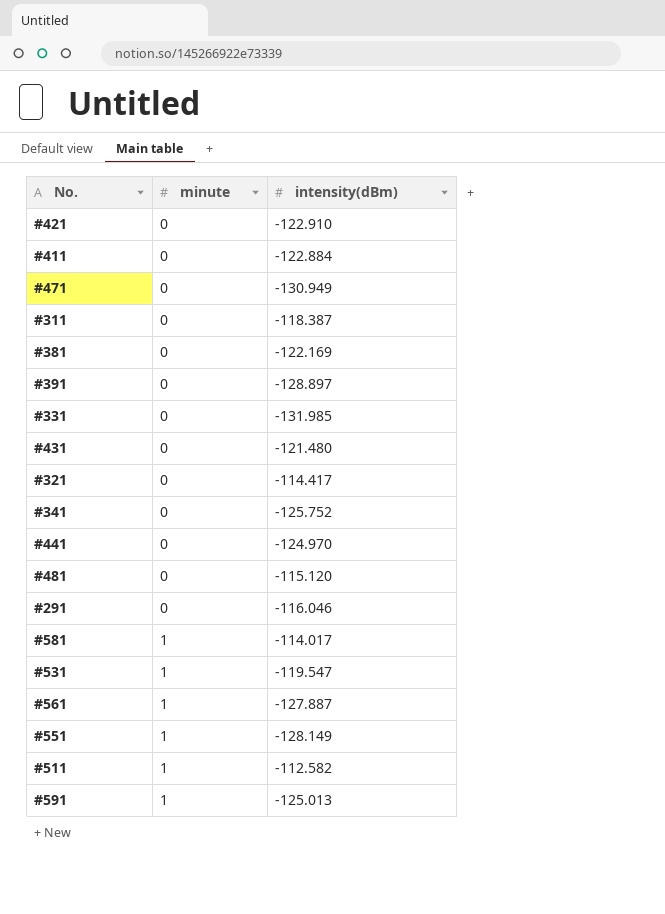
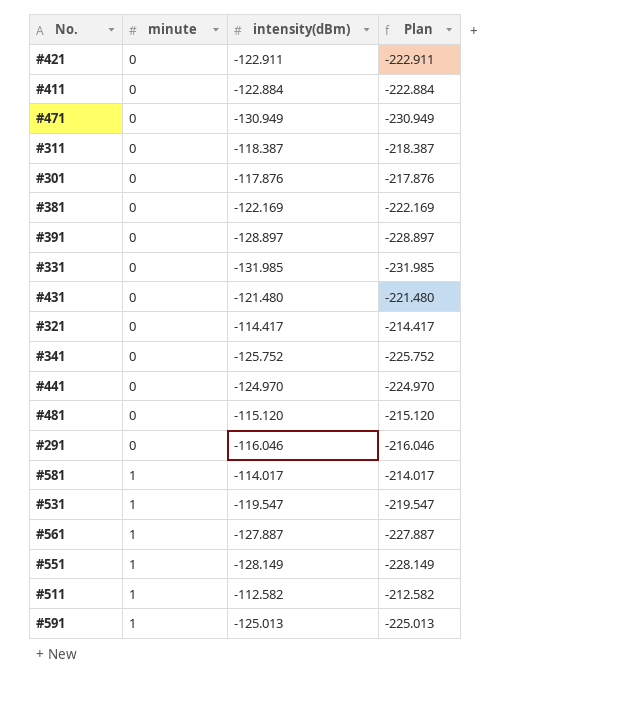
column Plan | formula: none -> [intensity(dBm)] - 100
#421 | intensity(dBm): -122.910 -> -122.911
row #301: none -> 0 | -117.876 | -217.876

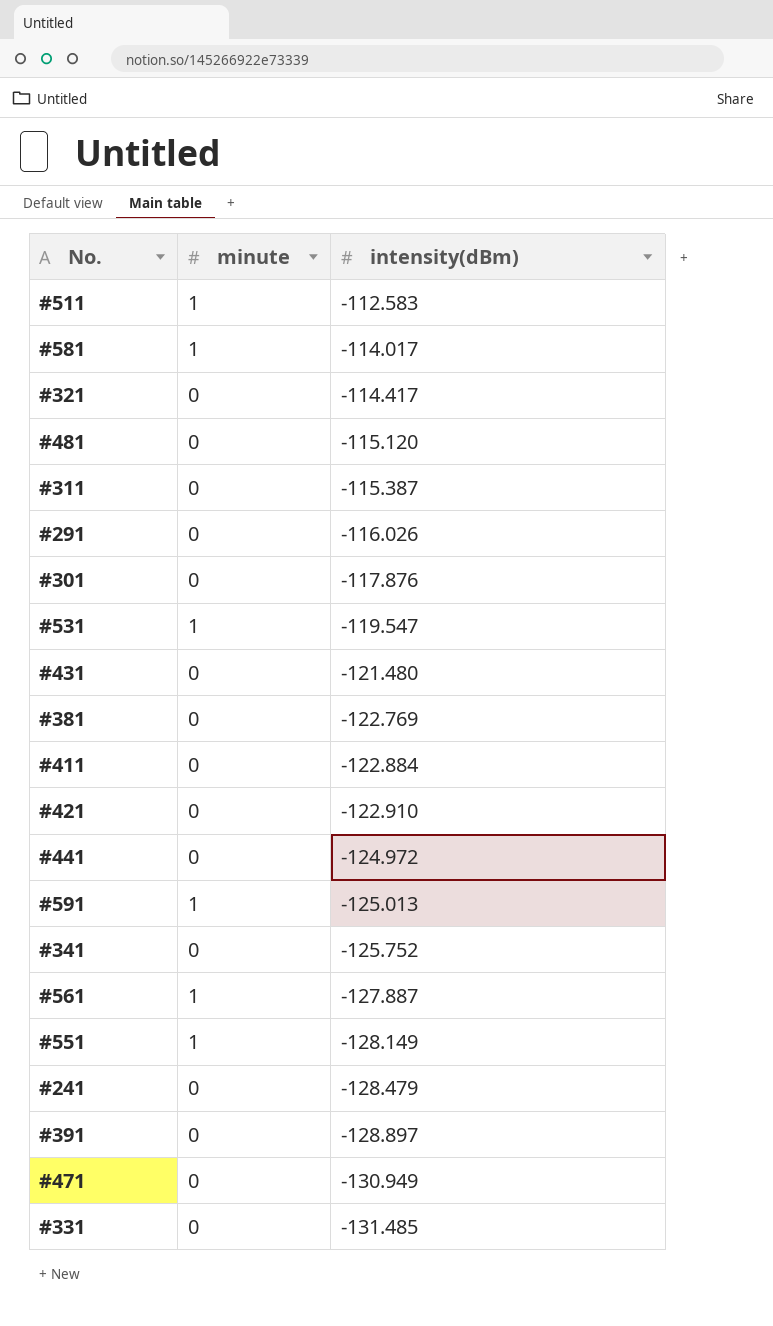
row order: minute ascending -> intensity(dBm) descending
column Plan | formula: [intensity(dBm)] - 100 -> none
#511 | intensity(dBm): -112.582 -> -112.583
#311 | intensity(dBm): -118.387 -> -115.387
#291 | intensity(dBm): -116.046 -> -116.026
#381 | intensity(dBm): -122.169 -> -122.769
#421 | intensity(dBm): -122.911 -> -122.910
#441 | intensity(dBm): -124.970 -> -124.972
row #241: none -> 0 | -128.479
#331 | intensity(dBm): -131.985 -> -131.485

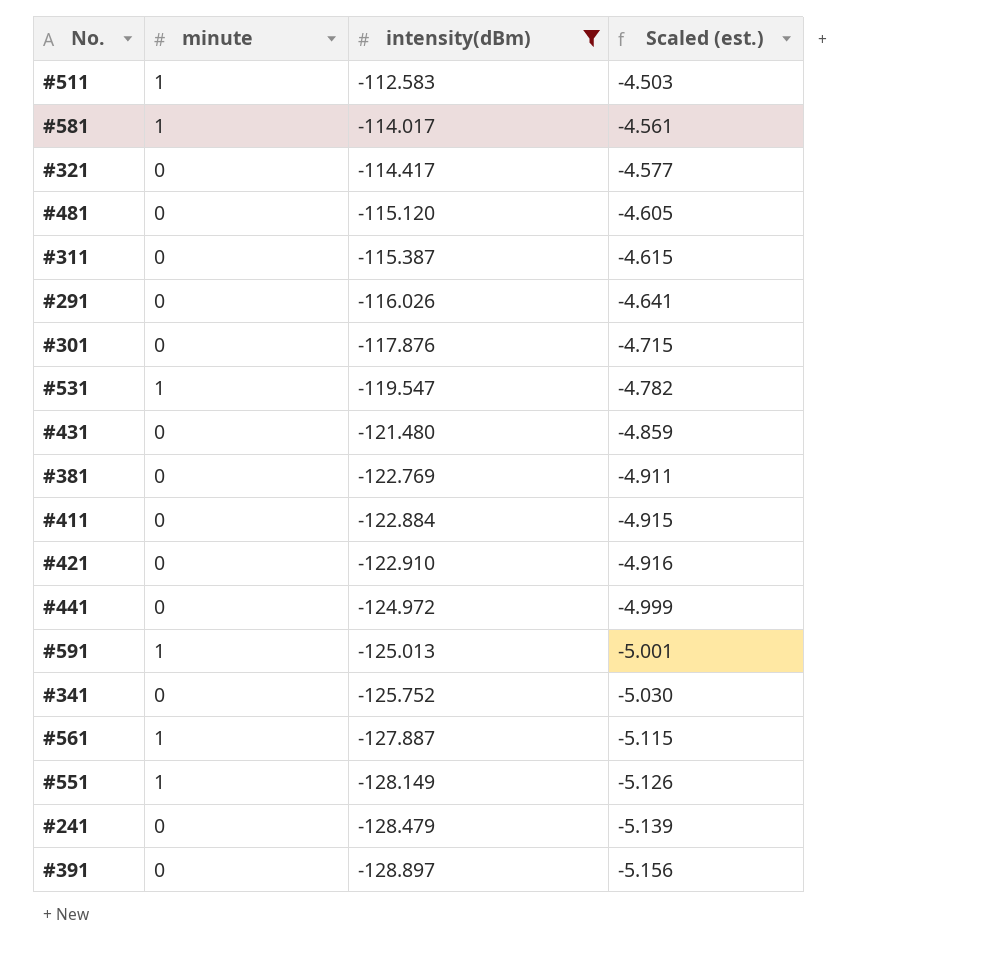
filter: none -> intensity(dBm) >= -128.897
column Scaled (est.) | formula: none -> [intensity(dBm)] * 0.04

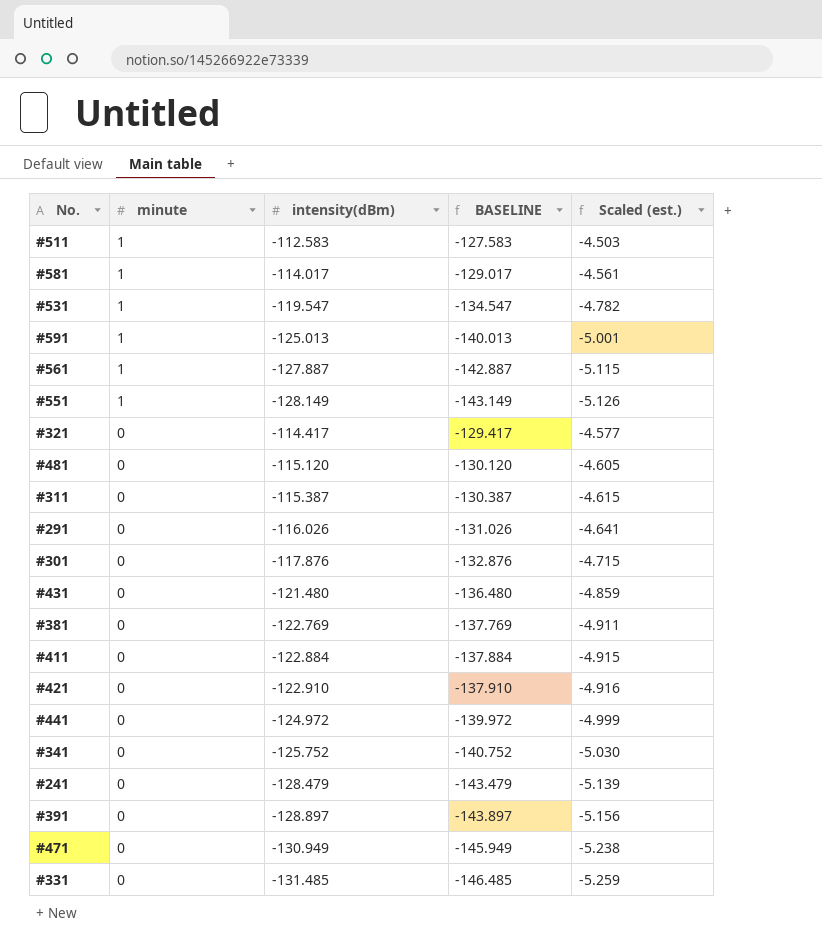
filter: intensity(dBm) >= -128.897 -> none
row order: intensity(dBm) descending -> minute descending
column BASELINE | formula: none -> [intensity(dBm)] - 15

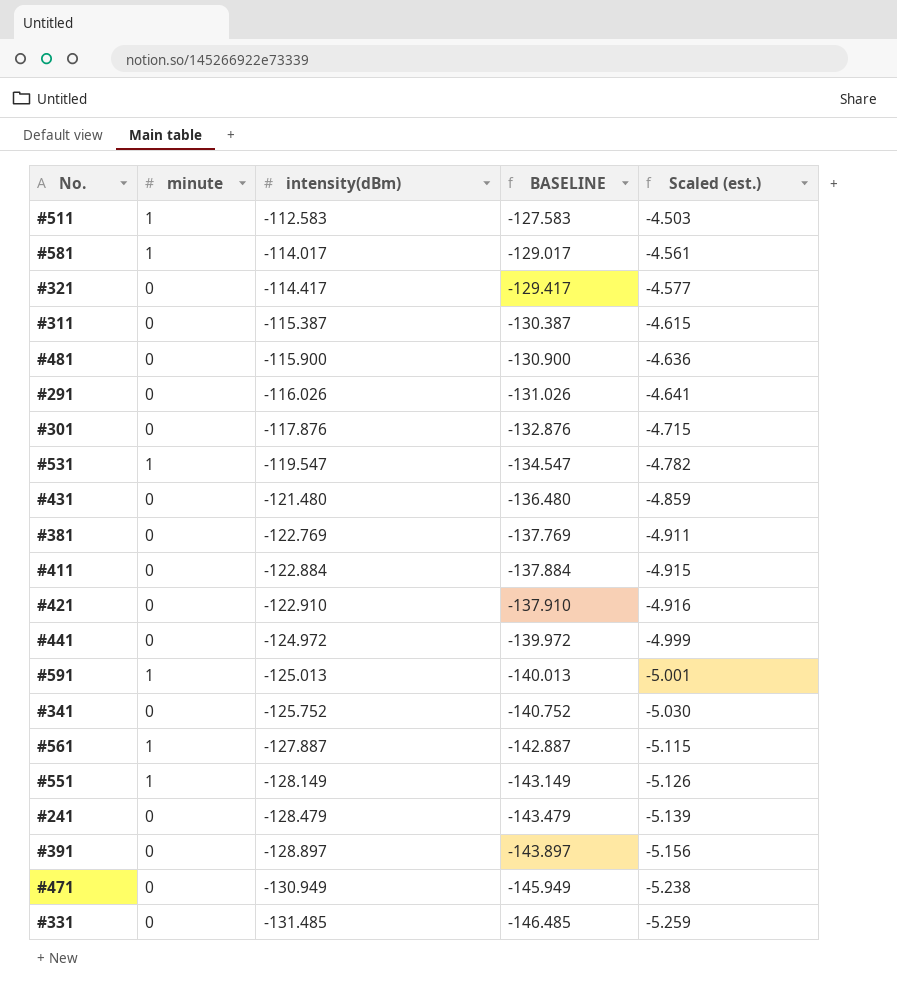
row order: minute descending -> intensity(dBm) descending
#481 | intensity(dBm): -115.120 -> -115.900
#481 | BASELINE: -130.120 -> -130.900
#481 | Scaled (est.): -4.605 -> -4.636

